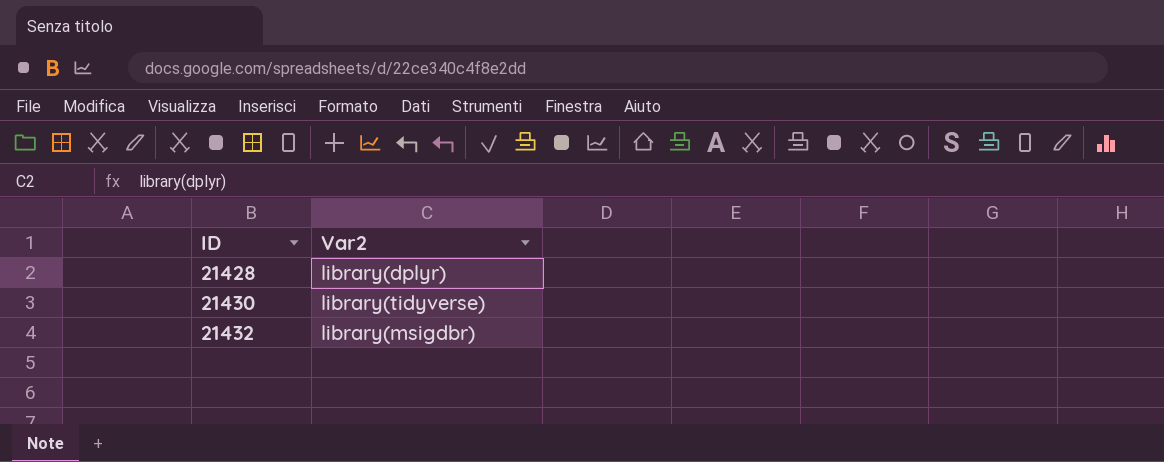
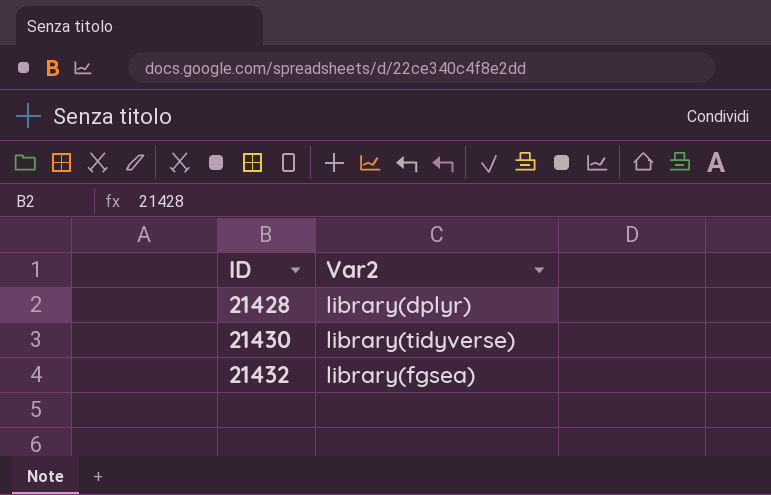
21432 | Var2: library(msigdbr) -> library(fgsea)

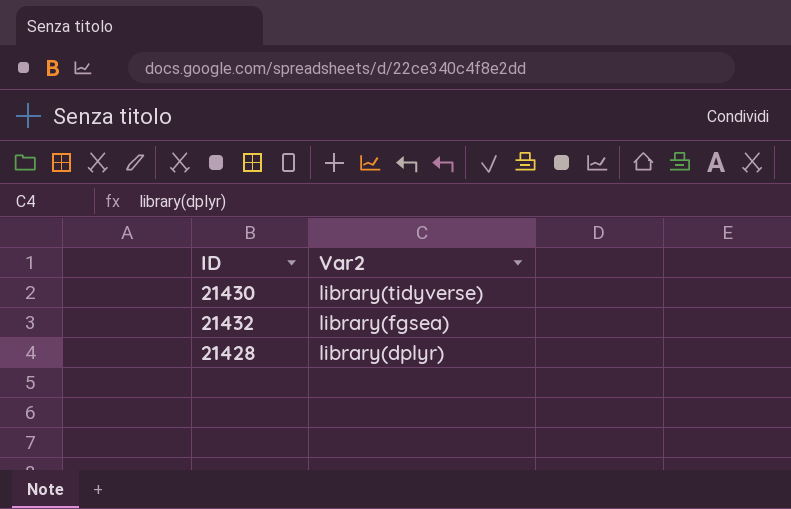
row order: ID ascending -> Var2 descending

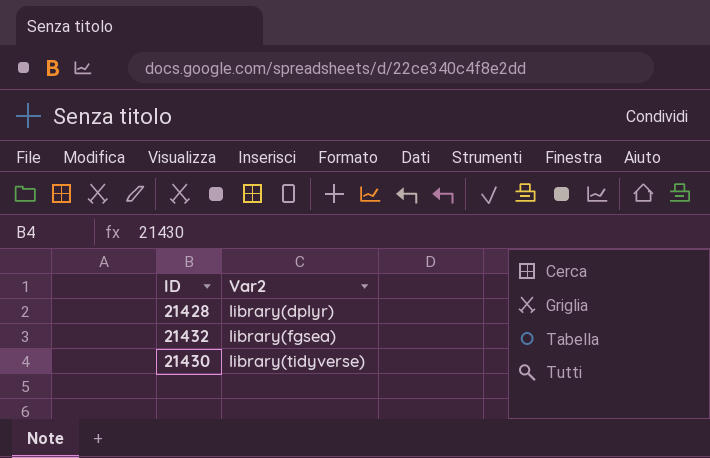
row order: Var2 descending -> Var2 ascending

